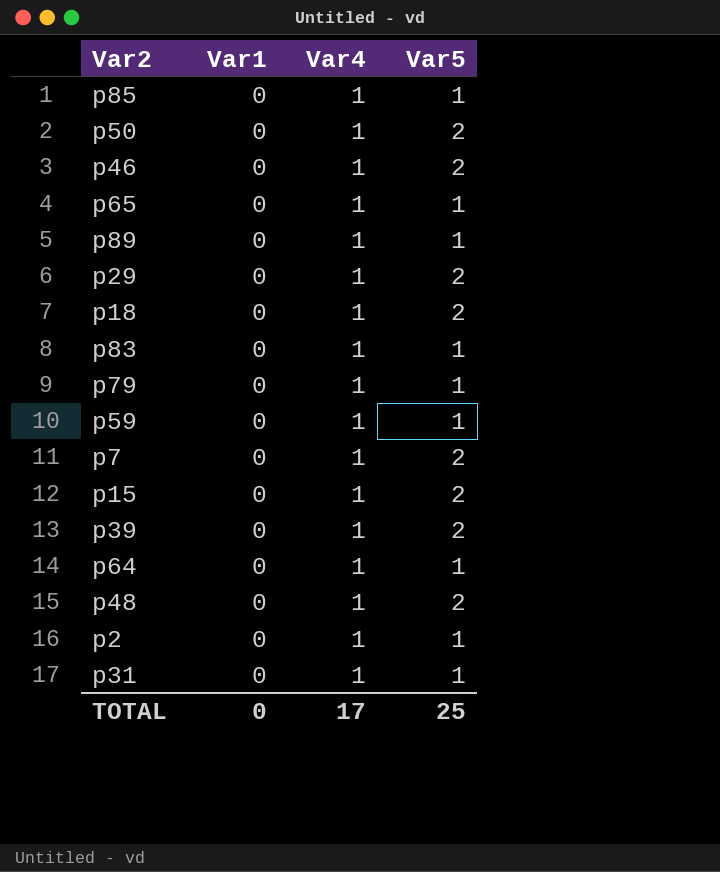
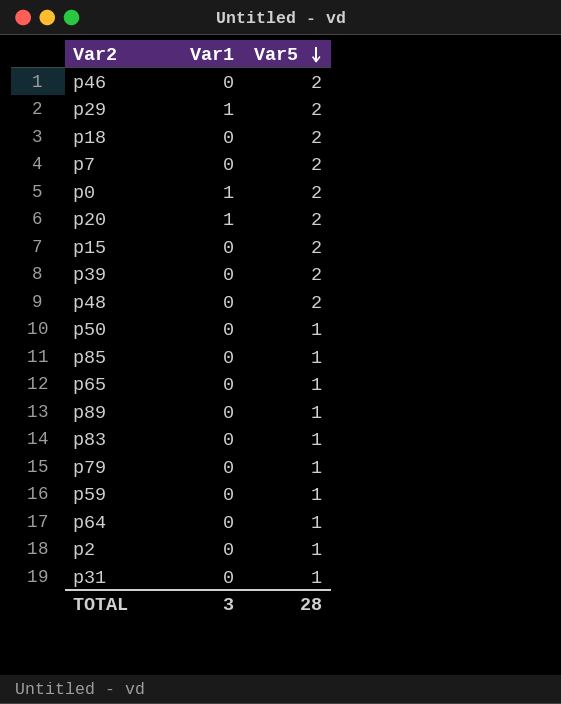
row order: none -> Var5 descending
column Var4 | position: 3 -> none
p29 | Var1: 0 -> 1
row p0: none -> 1 | 2
row p20: none -> 1 | 2
p50 | Var5: 2 -> 1
TOTAL | Var1: 0 -> 3
TOTAL | Var5: 25 -> 28

